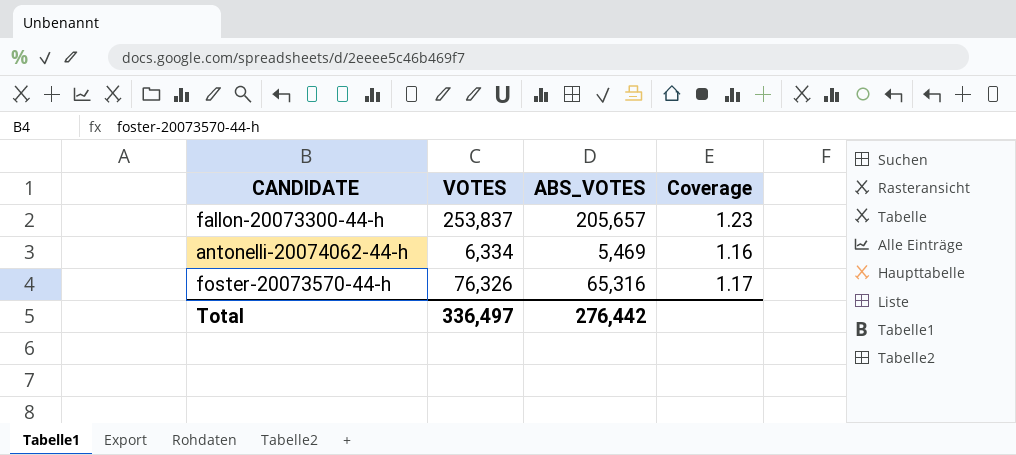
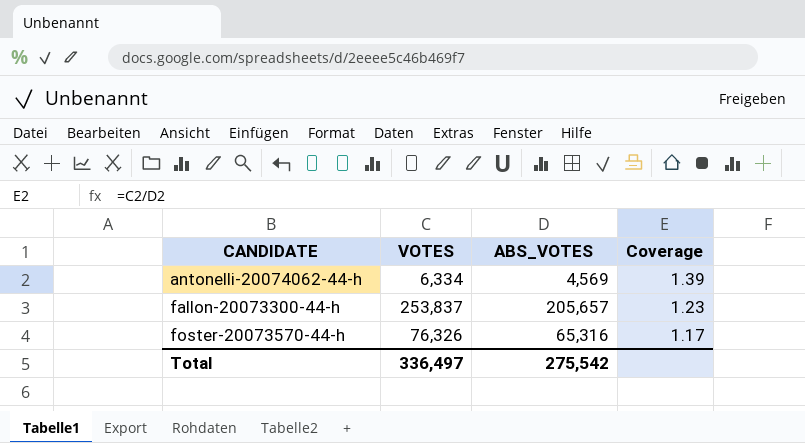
row order: none -> CANDIDATE ascending
antonelli-20074062-44-h | ABS_VOTES: 5,469 -> 4,569
antonelli-20074062-44-h | Coverage: 1.16 -> 1.39
Total | ABS_VOTES: 276,442 -> 275,542

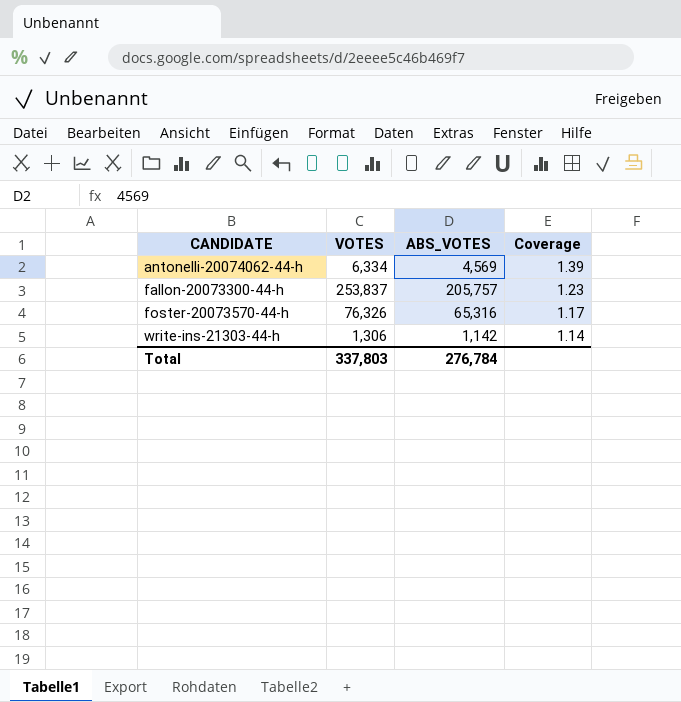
fallon-20073300-44-h | ABS_VOTES: 205,657 -> 205,757
row write-ins-21303-44-h: none -> 1,306 | 1,142 | 1.14
Total | VOTES: 336,497 -> 337,803
Total | ABS_VOTES: 275,542 -> 276,784

